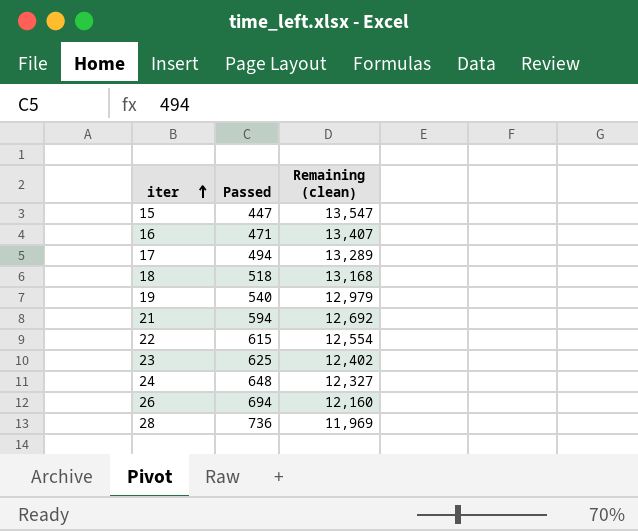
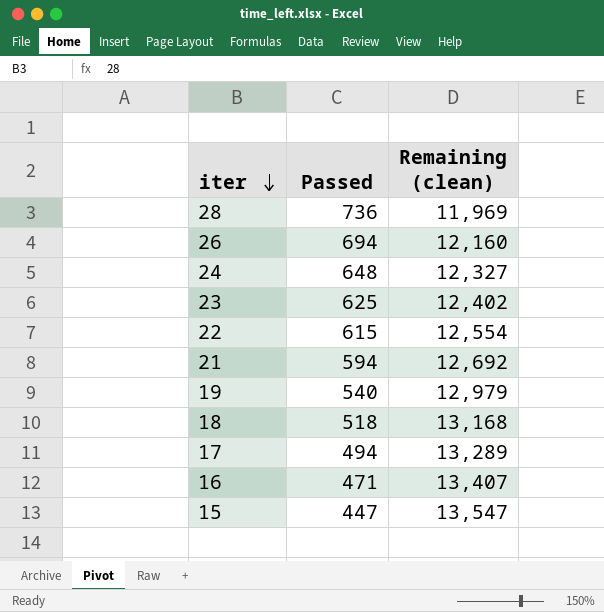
row order: iter ascending -> iter descending

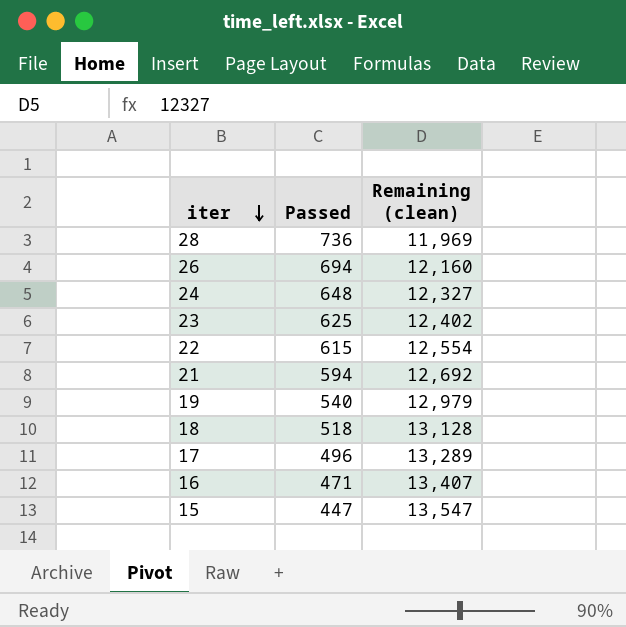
18 | Remaining (clean): 13,168 -> 13,128
17 | Passed: 494 -> 496

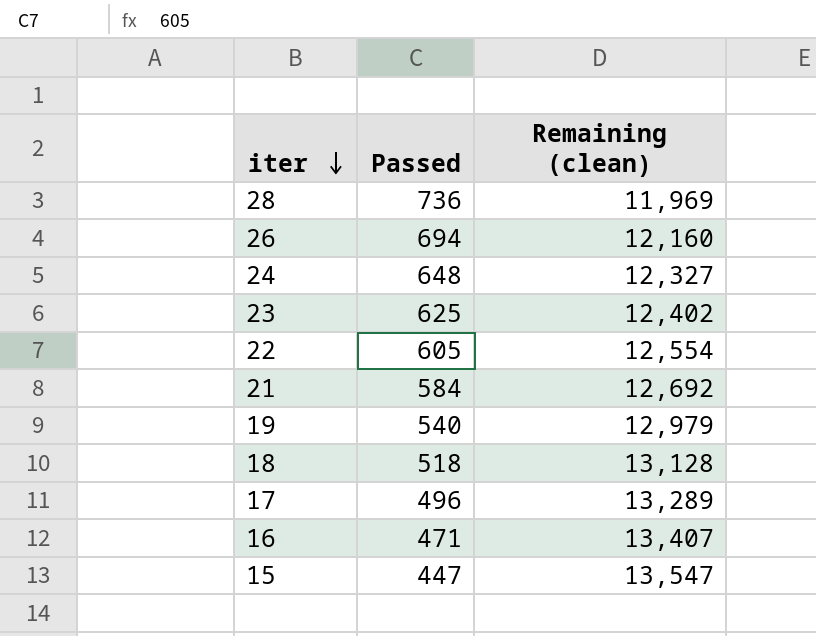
22 | Passed: 615 -> 605
21 | Passed: 594 -> 584

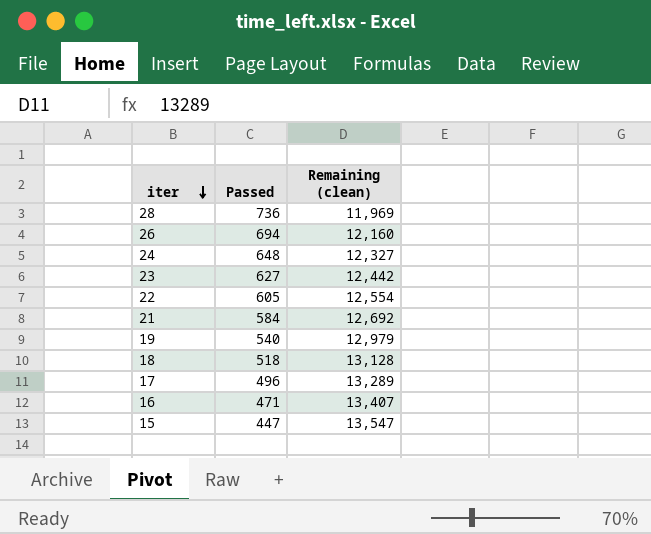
23 | Passed: 625 -> 627
23 | Remaining (clean): 12,402 -> 12,442

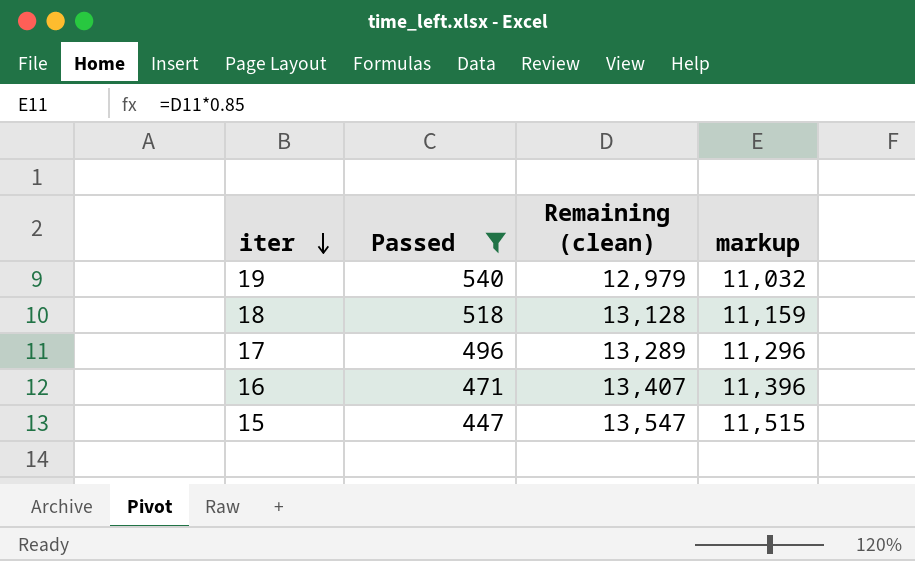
filter: none -> Passed <= 540
column markup | formula: none -> [Remaining (clean)] * 0.85

